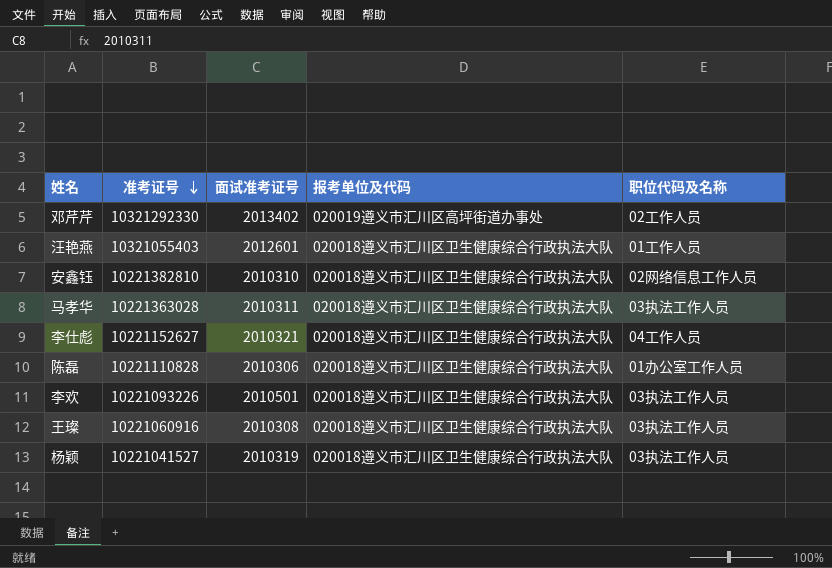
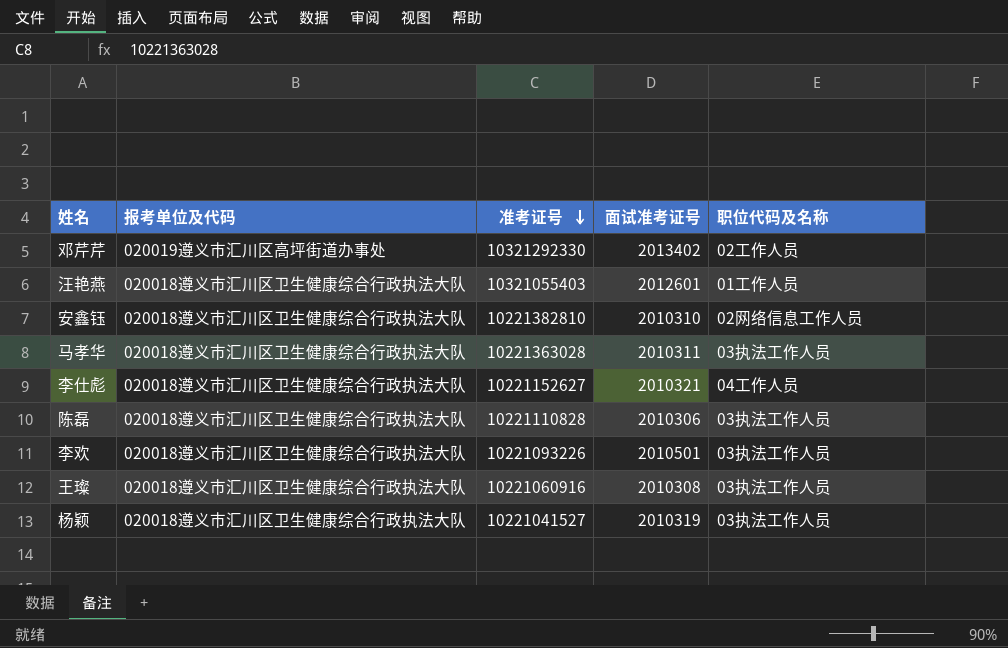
column 报考单位及代码 | position: 4 -> 2
陈磊 | 职位代码及名称: 01办公室工作人员 -> 03执法工作人员

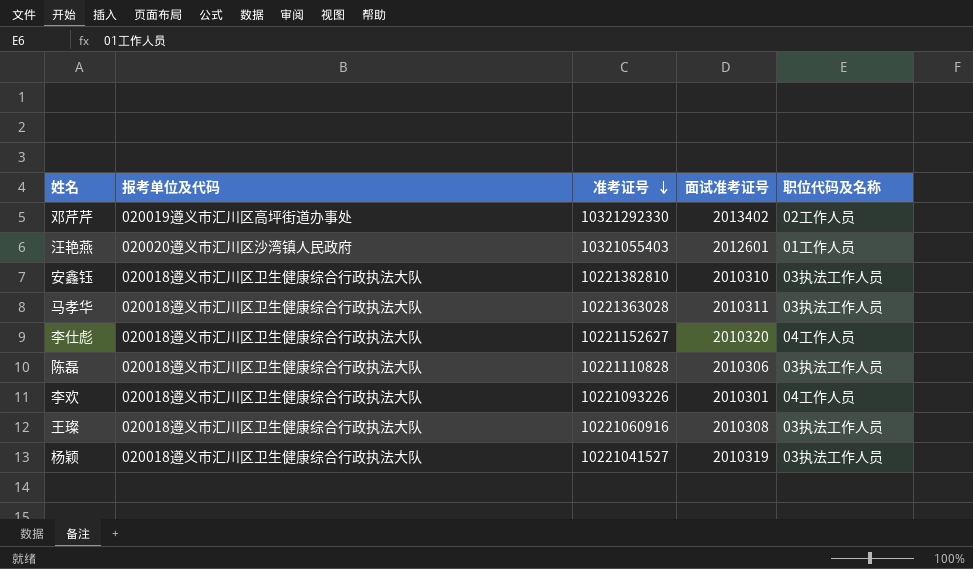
汪艳燕 | 报考单位及代码: 020018遵义市汇川区卫生健康综合行政执法大队 -> 020020遵义市汇川区沙湾镇人民政府
安鑫钰 | 职位代码及名称: 02网络信息工作人员 -> 03执法工作人员
李仕彪 | 面试准考证号: 2010321 -> 2010320
李欢 | 面试准考证号: 2010501 -> 2010301
李欢 | 职位代码及名称: 03执法工作人员 -> 04工作人员

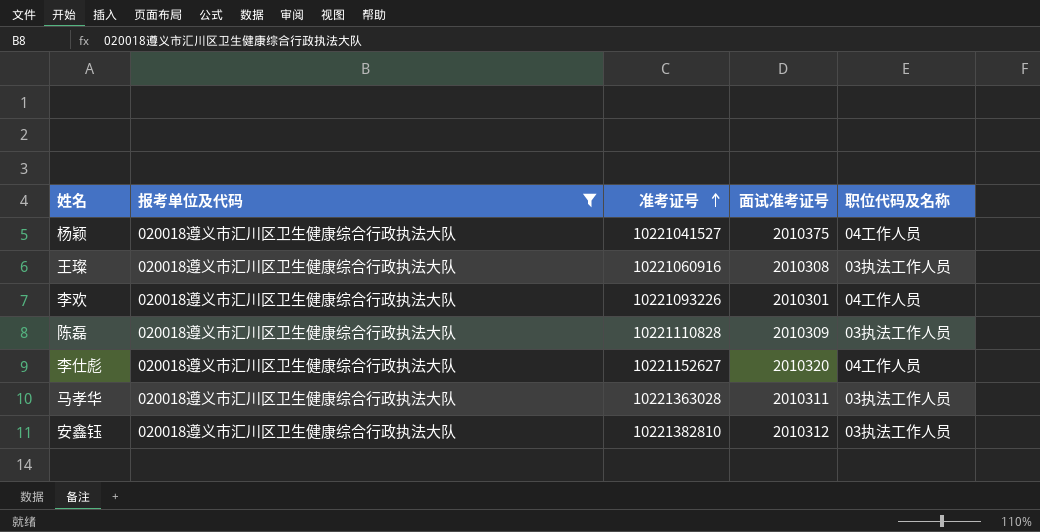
filter: none -> 报考单位及代码 = 020018遵义市汇川区卫生健康综合行政执法大队
row order: 准考证号 descending -> 准考证号 ascending
杨颖 | 面试准考证号: 2010319 -> 2010375
杨颖 | 职位代码及名称: 03执法工作人员 -> 04工作人员
陈磊 | 面试准考证号: 2010306 -> 2010309
安鑫钰 | 面试准考证号: 2010310 -> 2010312

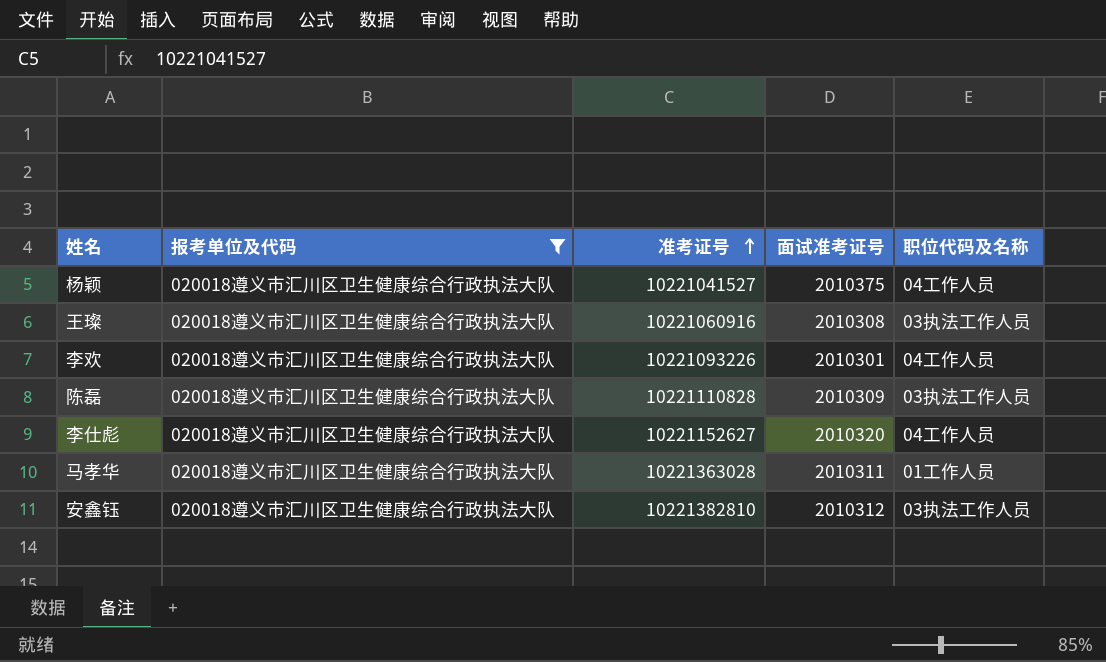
马孝华 | 职位代码及名称: 03执法工作人员 -> 01工作人员

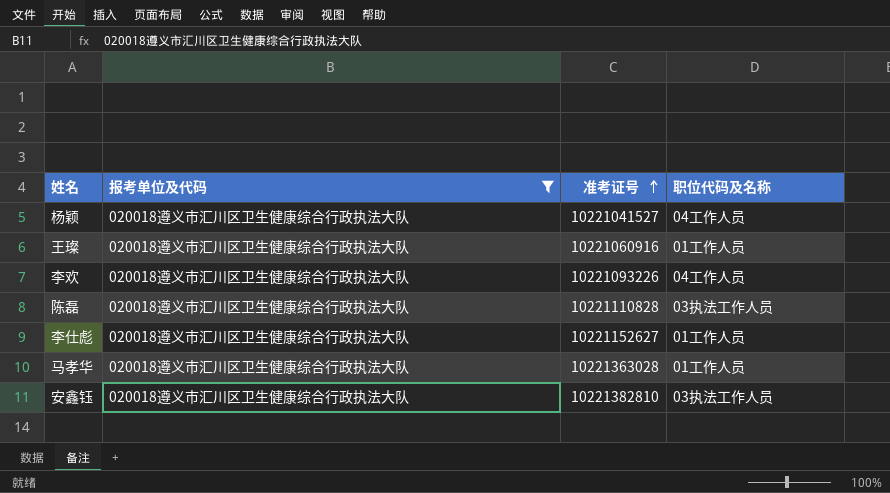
column 面试准考证号 | position: 4 -> none
王璨 | 职位代码及名称: 03执法工作人员 -> 01工作人员
李仕彪 | 职位代码及名称: 04工作人员 -> 01工作人员

